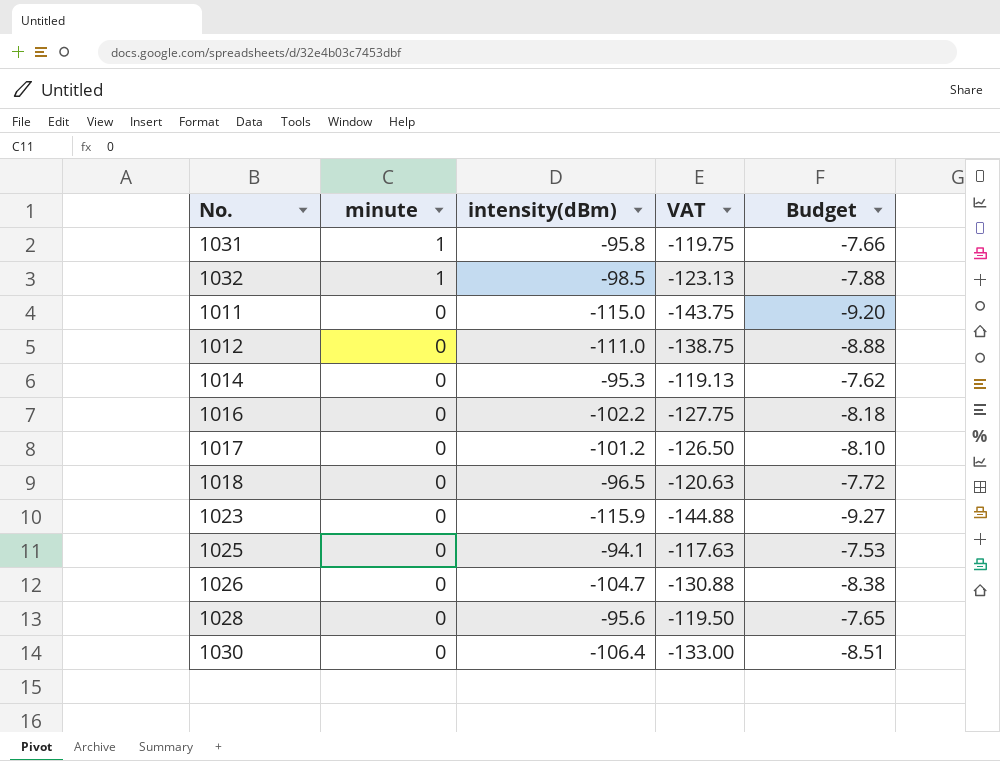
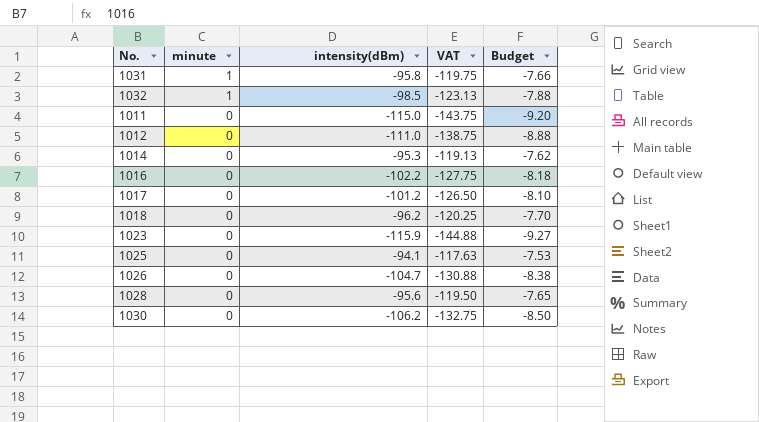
1018 | intensity(dBm): -96.5 -> -96.2
1018 | VAT: -120.63 -> -120.25
1018 | Budget: -7.72 -> -7.70
1030 | intensity(dBm): -106.4 -> -106.2
1030 | VAT: -133.00 -> -132.75
1030 | Budget: -8.51 -> -8.50

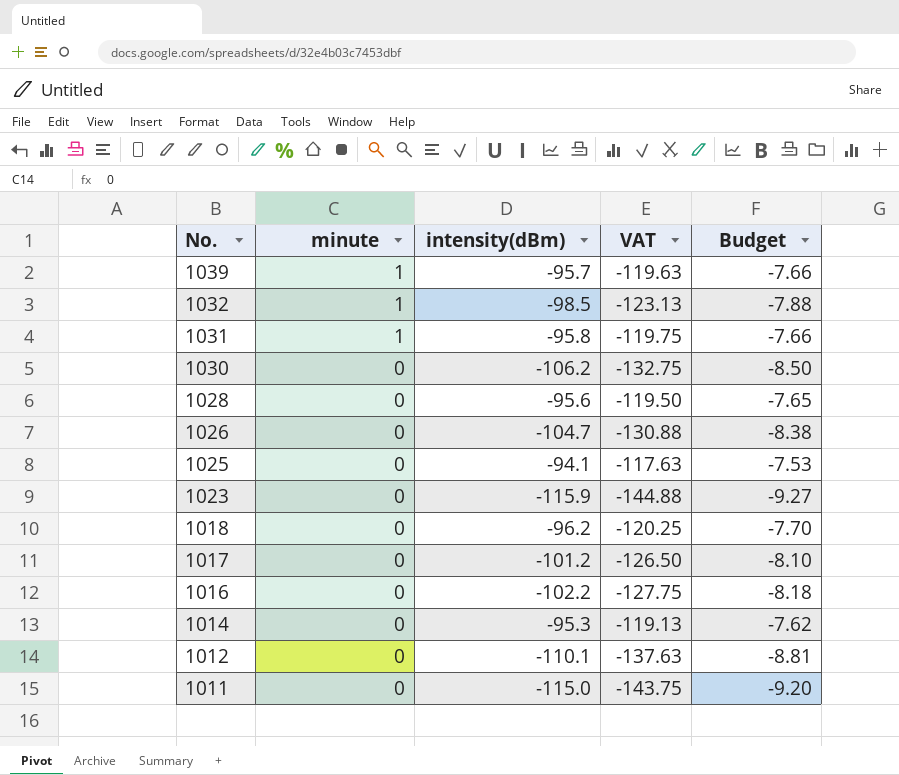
row order: minute descending -> No. descending
row 1039: none -> 1 | -95.7 | -119.63 | -7.66
1012 | intensity(dBm): -111.0 -> -110.1
1012 | VAT: -138.75 -> -137.63
1012 | Budget: -8.88 -> -8.81

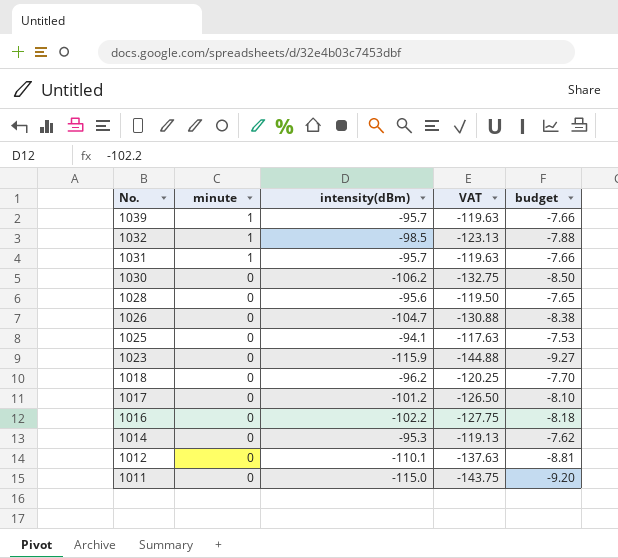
column name: Budget -> budget
1031 | intensity(dBm): -95.8 -> -95.7
1031 | VAT: -119.75 -> -119.63

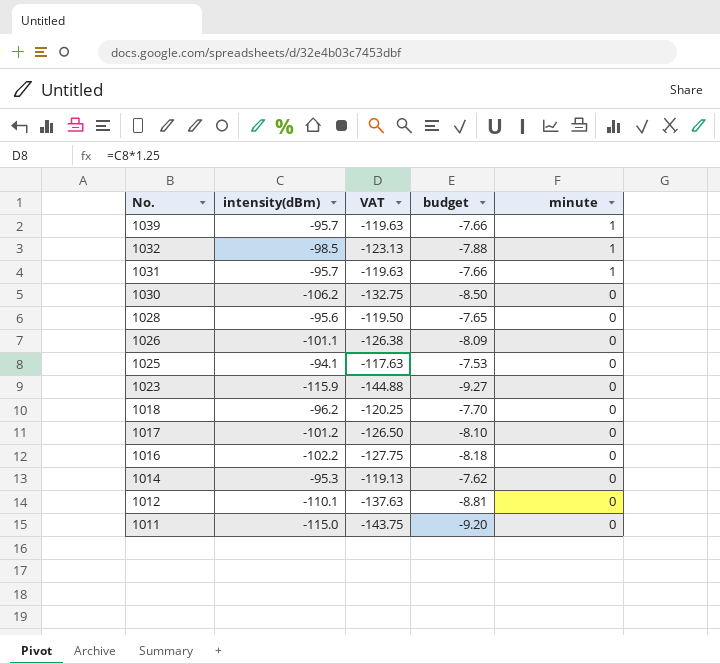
column minute | position: 2 -> 5
1026 | intensity(dBm): -104.7 -> -101.1
1026 | VAT: -130.88 -> -126.38
1026 | budget: -8.38 -> -8.09

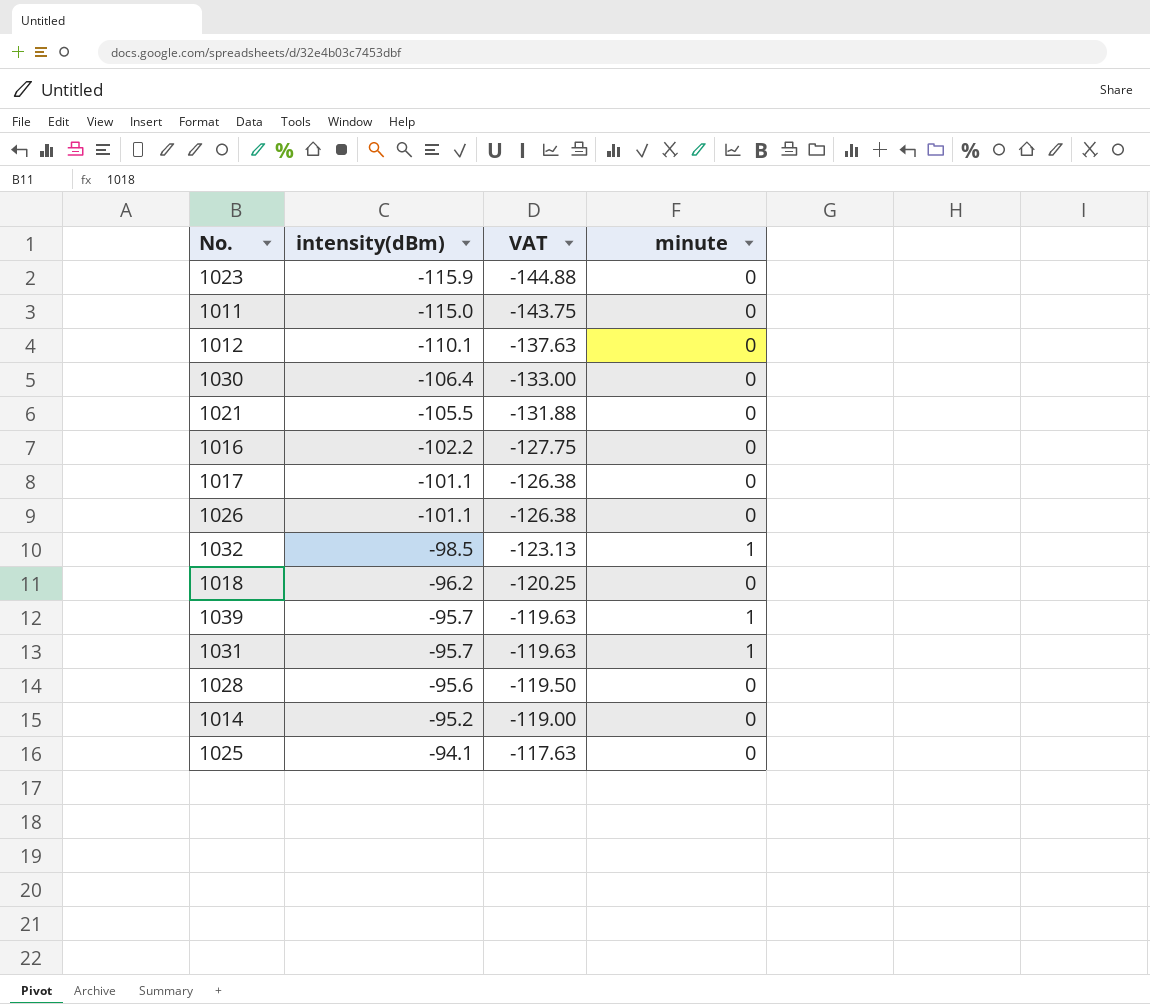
row order: No. descending -> intensity(dBm) ascending
column budget | formula: [intensity(dBm)] * 0.08 -> none
1030 | intensity(dBm): -106.2 -> -106.4
1030 | VAT: -132.75 -> -133.00
row 1021: none -> -105.5 | -131.88 | 0
1017 | intensity(dBm): -101.2 -> -101.1
1017 | VAT: -126.50 -> -126.38
1014 | intensity(dBm): -95.3 -> -95.2
1014 | VAT: -119.13 -> -119.00

